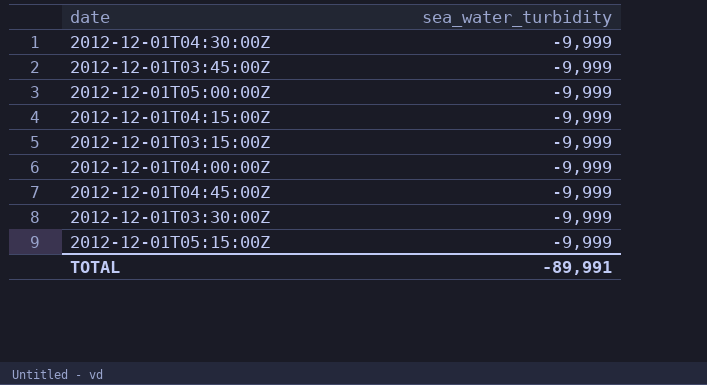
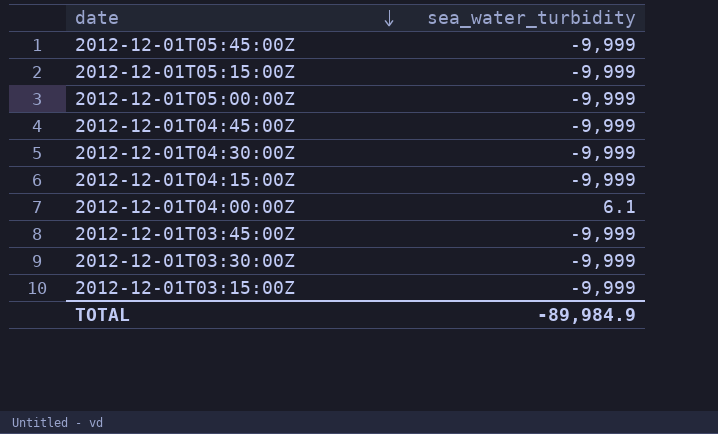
row order: none -> date descending
row 2012-12-01T05:45:00Z: none -> -9,999
2012-12-01T04:00:00Z | sea_water_turbidity: -9,999 -> 6.1
TOTAL | sea_water_turbidity: -89,991 -> -89,984.9

